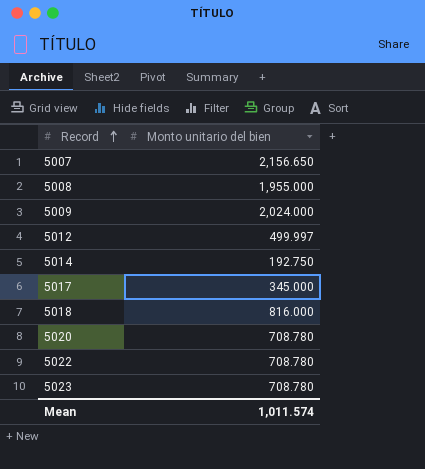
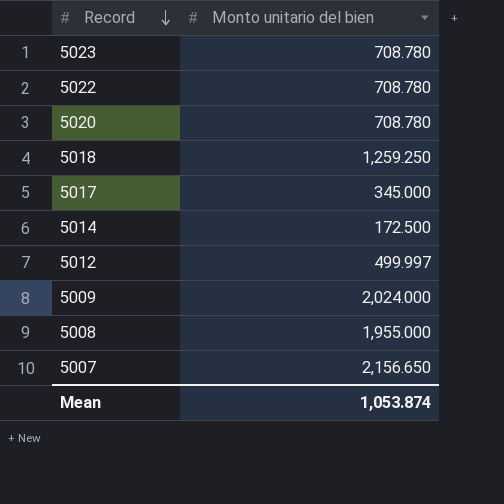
row order: Record ascending -> Record descending
5018 | Monto unitario del bien: 816.000 -> 1,259.250
5014 | Monto unitario del bien: 192.750 -> 172.500
Mean | Monto unitario del bien: 1,011.574 -> 1,053.874

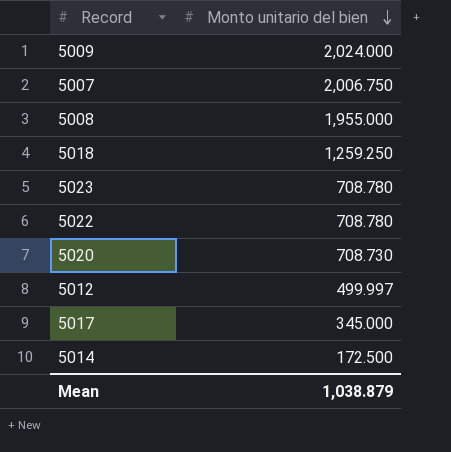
row order: Record descending -> Monto unitario del bien descending
5007 | Monto unitario del bien: 2,156.650 -> 2,006.750
5020 | Monto unitario del bien: 708.780 -> 708.730
Mean | Monto unitario del bien: 1,053.874 -> 1,038.879

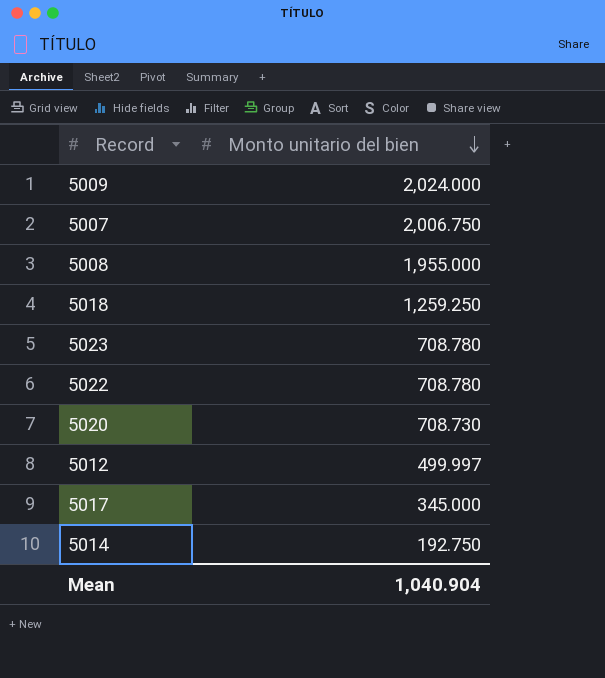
5014 | Monto unitario del bien: 172.500 -> 192.750
Mean | Monto unitario del bien: 1,038.879 -> 1,040.904

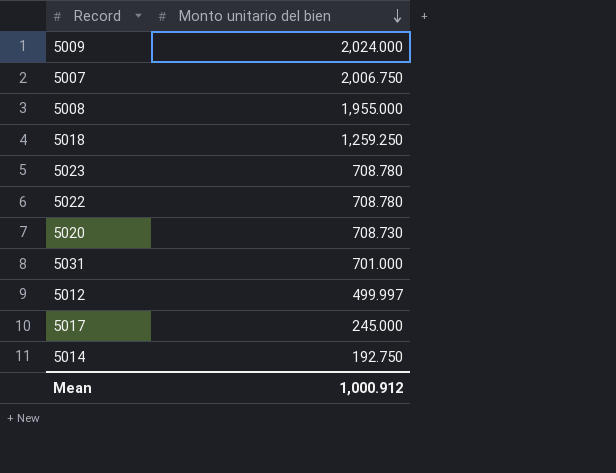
row 5031: none -> 701.000
5017 | Monto unitario del bien: 345.000 -> 245.000
Mean | Monto unitario del bien: 1,040.904 -> 1,000.912

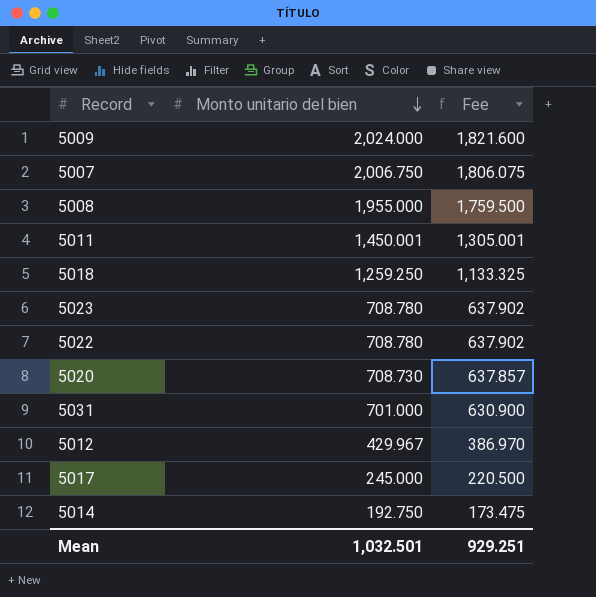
column Fee | formula: none -> [Monto unitario del bien] * 0.9
row 5011: none -> 1,450.001 | 1,305.001
5012 | Monto unitario del bien: 499.997 -> 429.967
Mean | Monto unitario del bien: 1,000.912 -> 1,032.501

